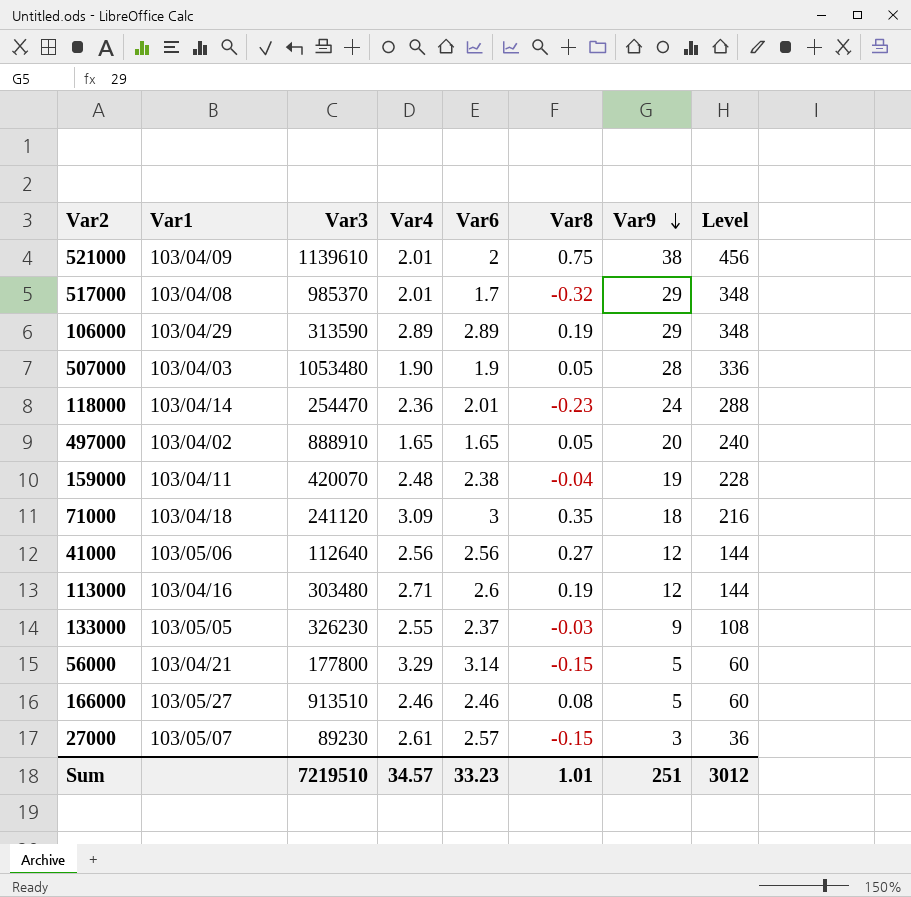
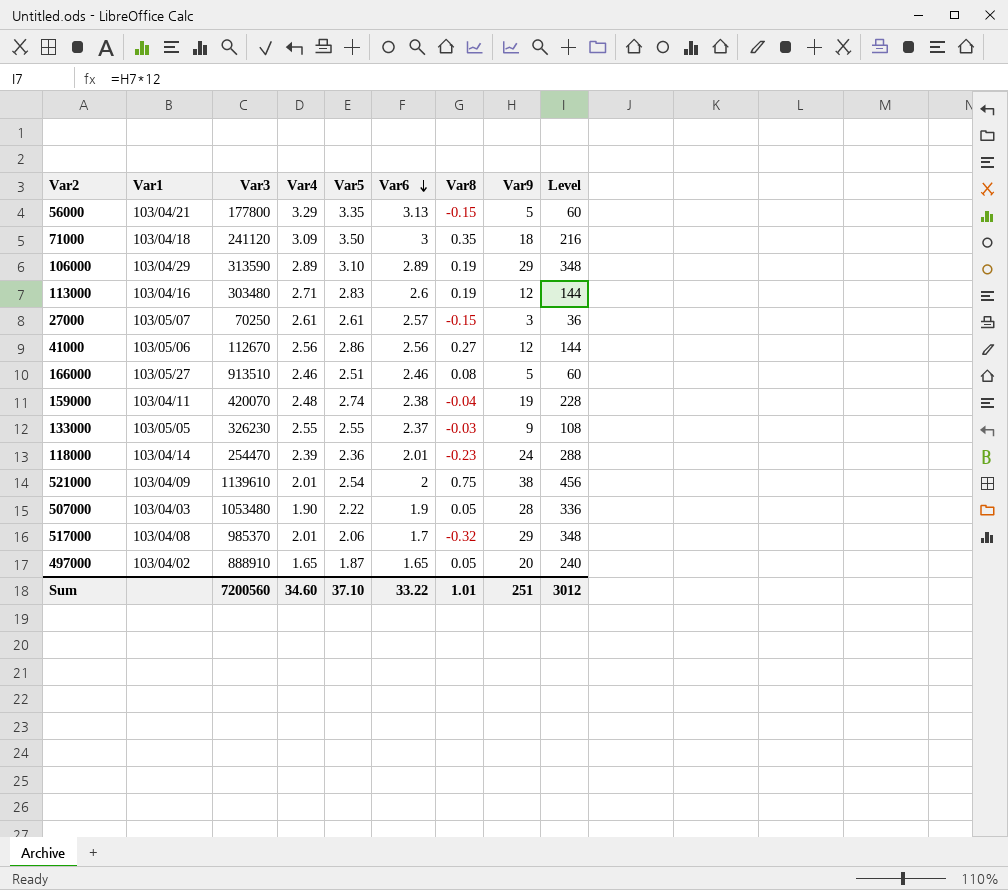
row order: Var9 descending -> Var6 descending
column Var5 | position: none -> 5
56000 | Var6: 3.14 -> 3.13
27000 | Var3: 89230 -> 70250
41000 | Var3: 112640 -> 112670
118000 | Var4: 2.36 -> 2.39
Sum | Var3: 7219510 -> 7200560
Sum | Var4: 34.57 -> 34.60
Sum | Var6: 33.23 -> 33.22

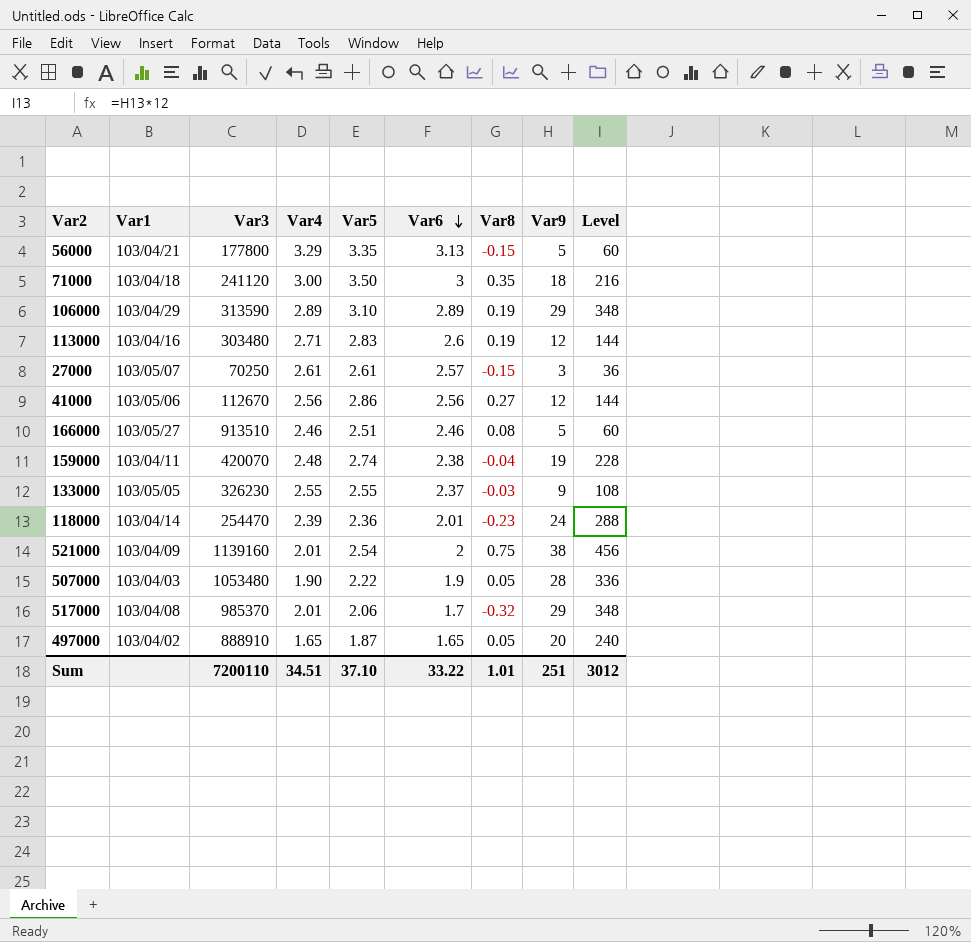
71000 | Var4: 3.09 -> 3.00
521000 | Var3: 1139610 -> 1139160
Sum | Var3: 7200560 -> 7200110
Sum | Var4: 34.60 -> 34.51

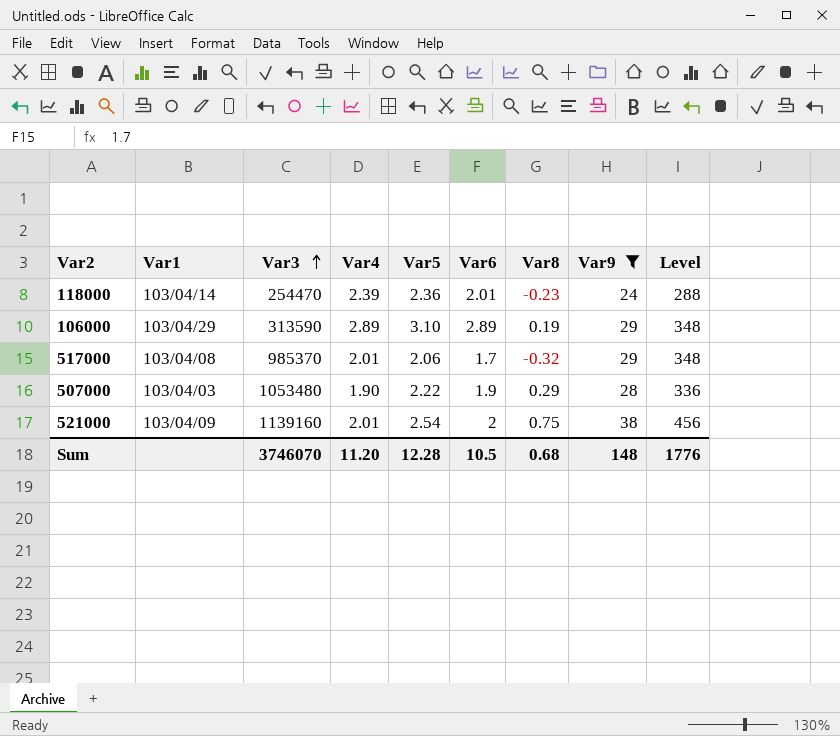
filter: none -> Var9 >= 24
row order: Var6 descending -> Var3 ascending
507000 | Var8: 0.05 -> 0.29
Sum | Var3: 7200110 -> 3746070
Sum | Var4: 34.51 -> 11.20
Sum | Var5: 37.10 -> 12.28
Sum | Var6: 33.22 -> 10.5
Sum | Var8: 1.01 -> 0.68
Sum | Var9: 251 -> 148
Sum | Level: 3012 -> 1776

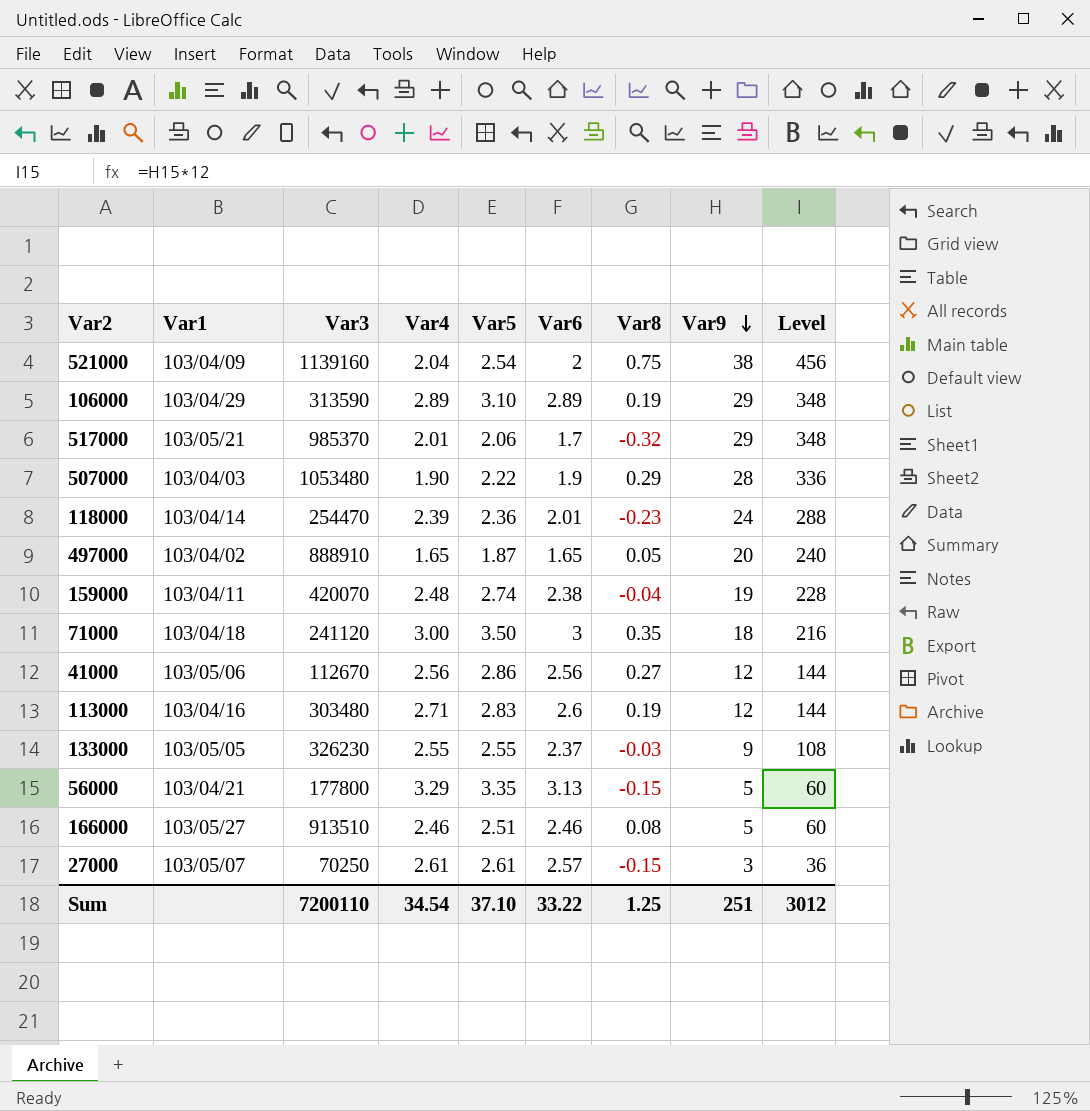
filter: Var9 >= 24 -> none
row order: Var3 ascending -> Var9 descending
521000 | Var4: 2.01 -> 2.04
517000 | Var1: 103/04/08 -> 103/05/21
Sum | Var3: 3746070 -> 7200110
Sum | Var4: 11.20 -> 34.54
Sum | Var5: 12.28 -> 37.10
Sum | Var6: 10.5 -> 33.22
Sum | Var8: 0.68 -> 1.25
Sum | Var9: 148 -> 251
Sum | Level: 1776 -> 3012

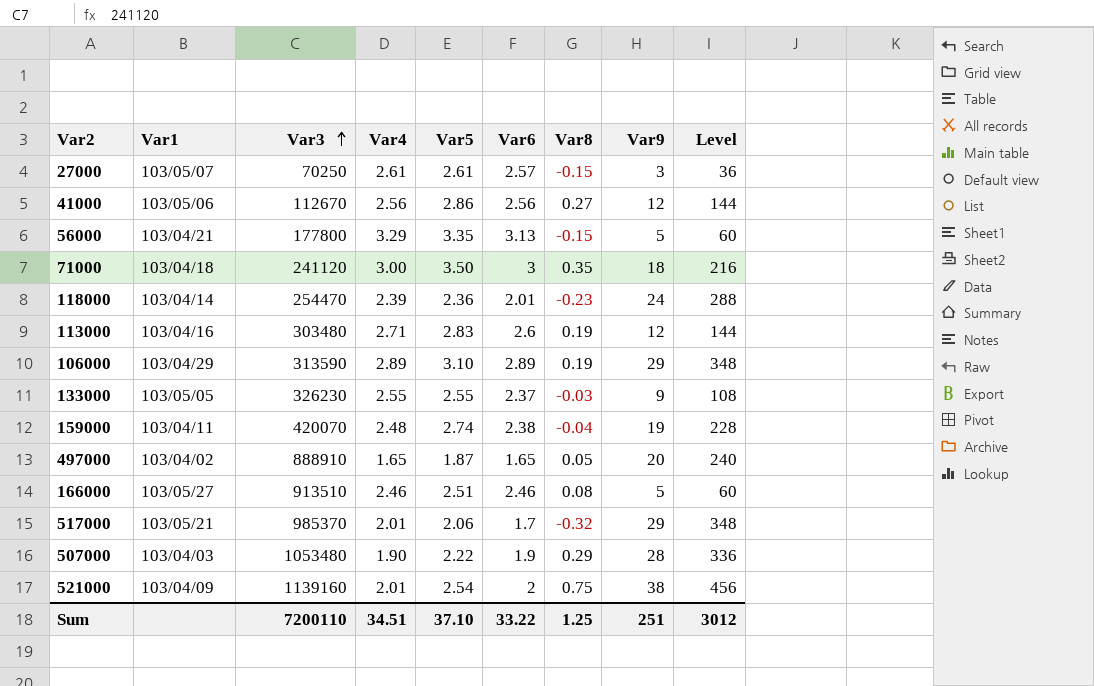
row order: Var9 descending -> Var3 ascending
521000 | Var4: 2.04 -> 2.01
Sum | Var4: 34.54 -> 34.51

